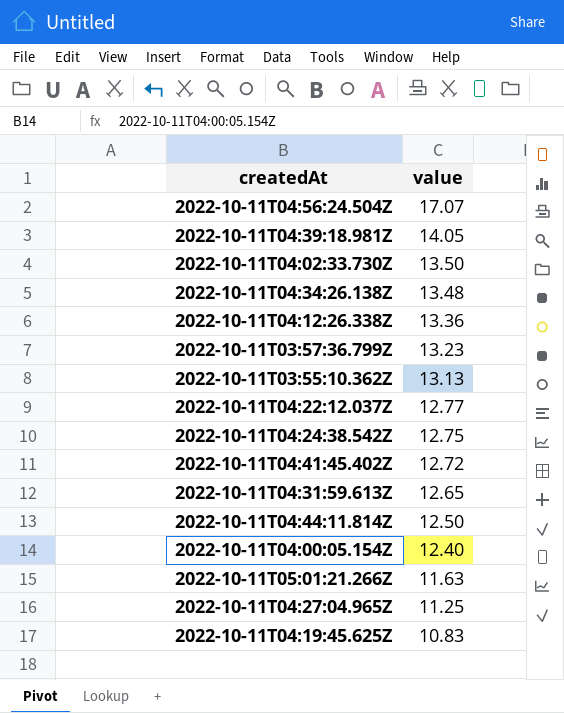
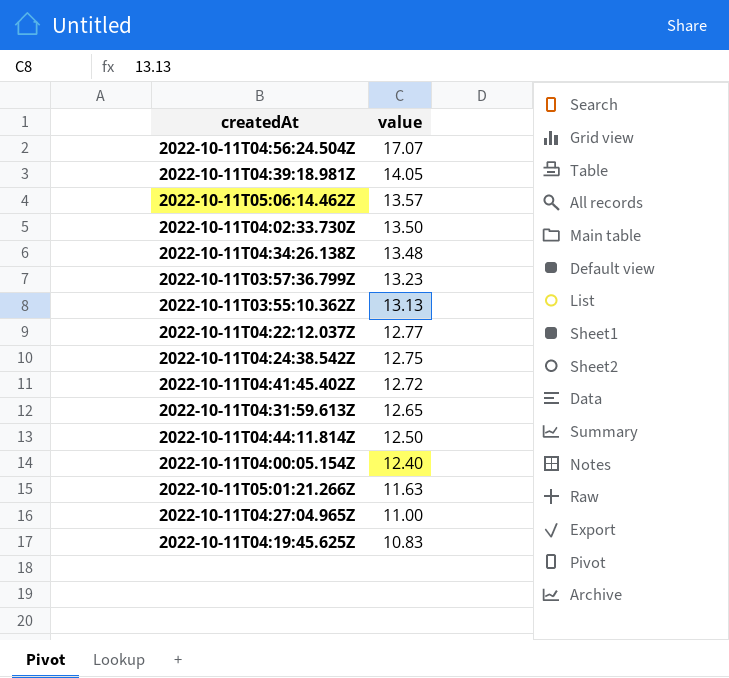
row 2022-10-11T04:12:26.338Z: 13.36 -> none
row 2022-10-11T05:06:14.462Z: none -> 13.57
2022-10-11T04:27:04.965Z | value: 11.25 -> 11.00

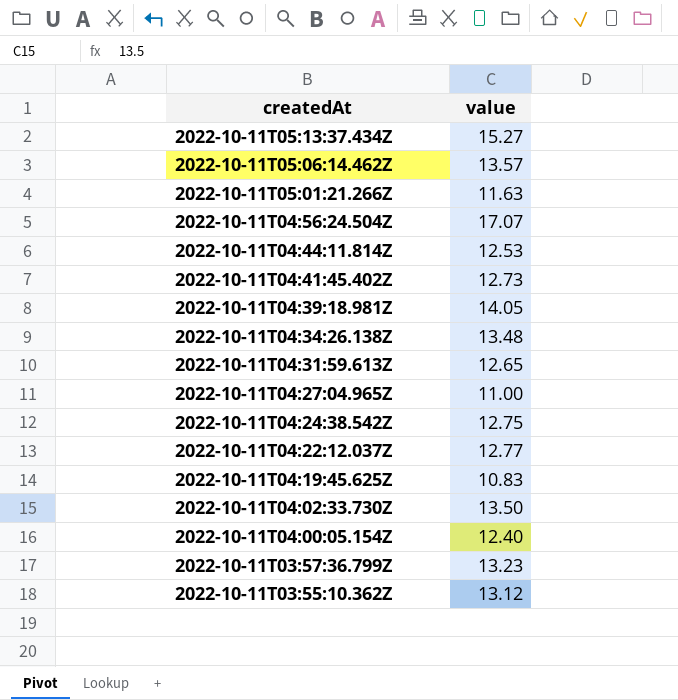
row order: value descending -> createdAt descending
row 2022-10-11T05:13:37.434Z: none -> 15.27
2022-10-11T04:44:11.814Z | value: 12.50 -> 12.53
2022-10-11T04:41:45.402Z | value: 12.72 -> 12.73
2022-10-11T03:55:10.362Z | value: 13.13 -> 13.12

